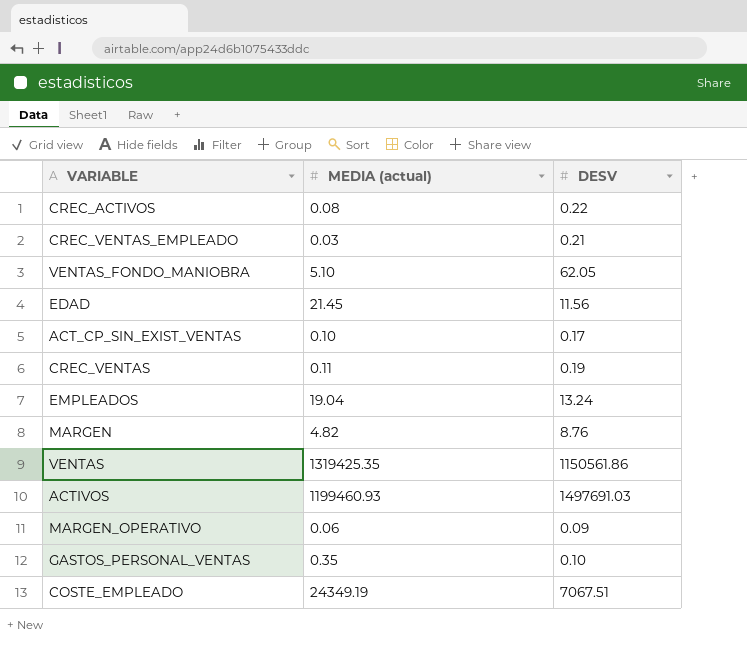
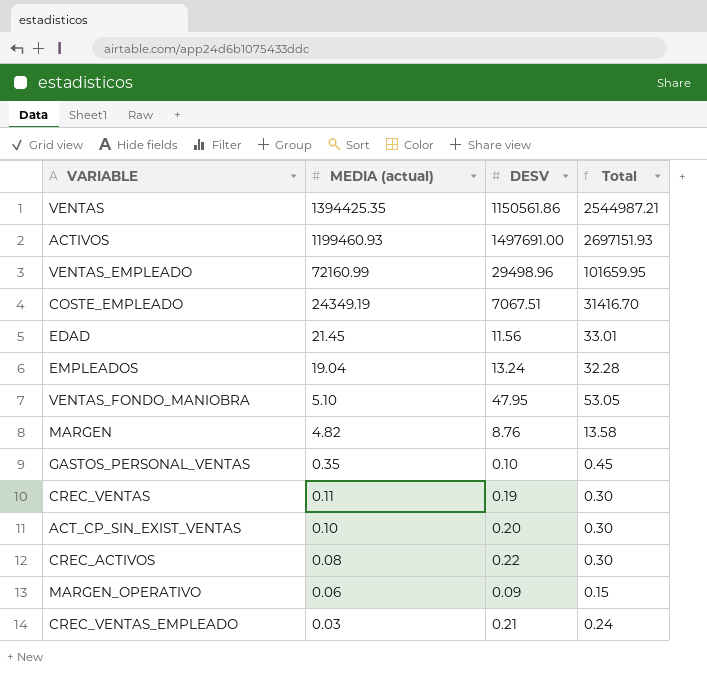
row order: none -> MEDIA (actual) descending
column Total | formula: none -> [MEDIA (actual)] + [DESV]
VENTAS | MEDIA (actual): 1319425.35 -> 1394425.35
ACTIVOS | DESV: 1497691.03 -> 1497691.00
row VENTAS_EMPLEADO: none -> 72160.99 | 29498.96 | 101659.95
VENTAS_FONDO_MANIOBRA | DESV: 62.05 -> 47.95
ACT_CP_SIN_EXIST_VENTAS | DESV: 0.17 -> 0.20

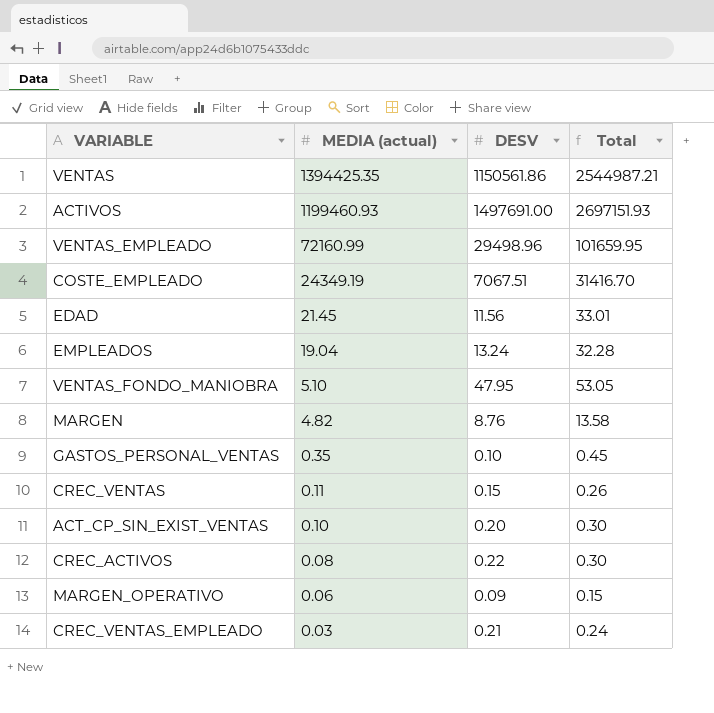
CREC_VENTAS | DESV: 0.19 -> 0.15
CREC_VENTAS | Total: 0.30 -> 0.26

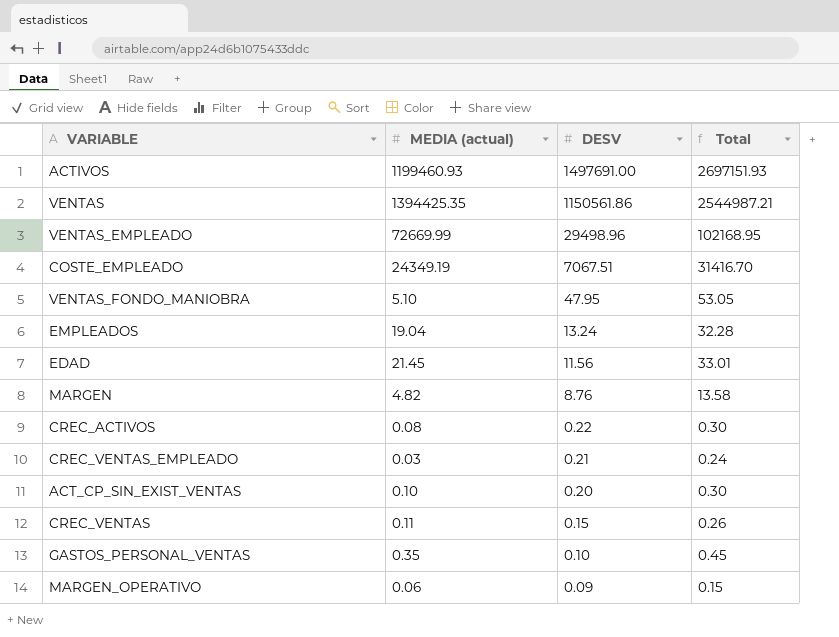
row order: MEDIA (actual) descending -> DESV descending
VENTAS_EMPLEADO | MEDIA (actual): 72160.99 -> 72669.99
VENTAS_EMPLEADO | Total: 101659.95 -> 102168.95

